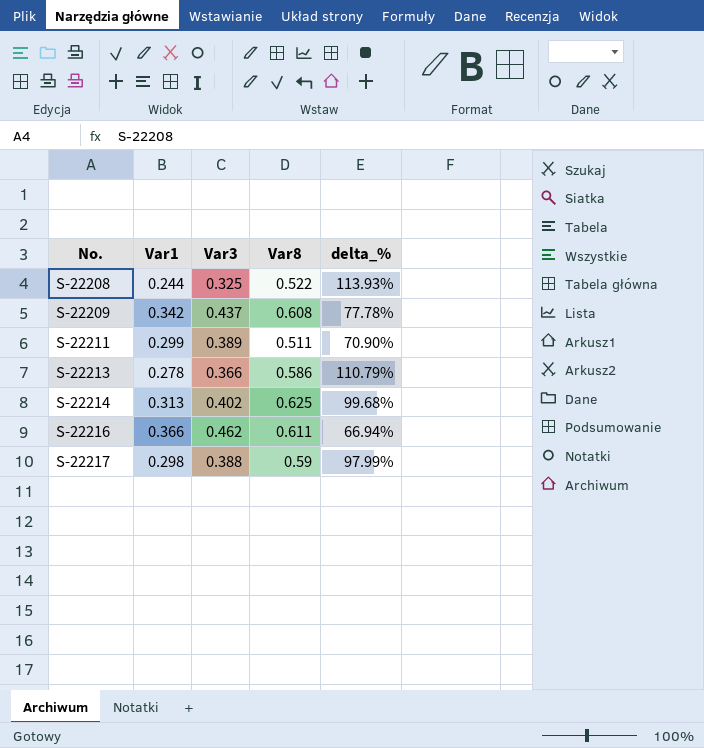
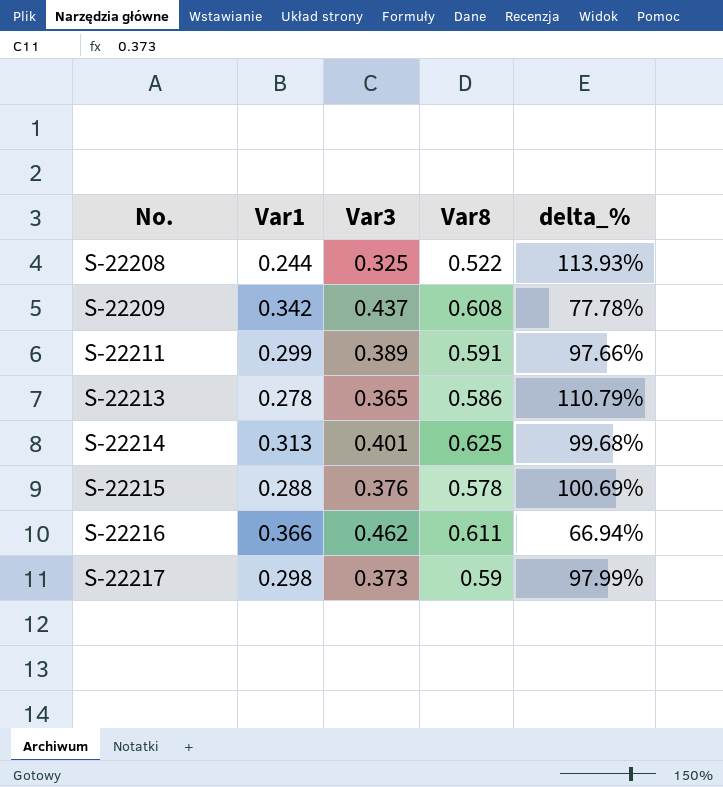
S-22211 | Var8: 0.511 -> 0.591
S-22211 | delta_%: 70.90% -> 97.66%
S-22213 | Var3: 0.366 -> 0.365
S-22214 | Var3: 0.402 -> 0.401
row S-22215: none -> 0.288 | 0.376 | 0.578 | 100.69%
S-22217 | Var3: 0.388 -> 0.373

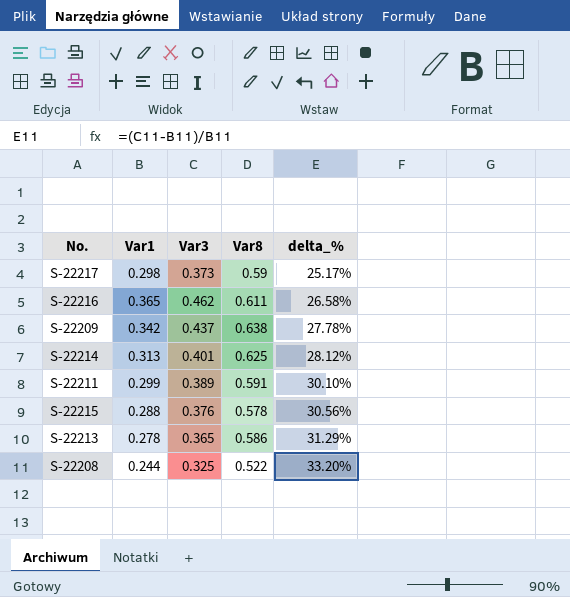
row order: No. ascending -> delta_% ascending
column delta_% | formula: ([Var8] - [Var1]) / [Var1] -> ([Var3] - [Var1]) / [Var1]
S-22216 | Var1: 0.366 -> 0.365
S-22209 | Var8: 0.608 -> 0.638

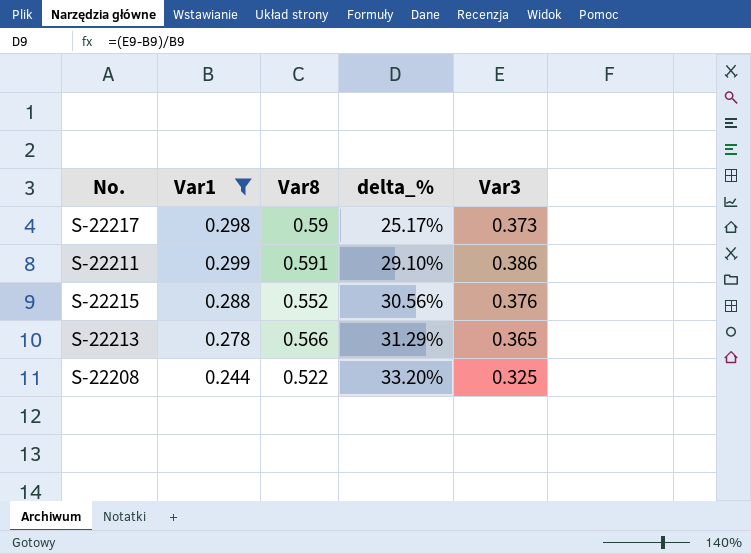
filter: none -> Var1 <= 0.299
column Var3 | position: 3 -> 5
S-22211 | delta_%: 30.10% -> 29.10%
S-22211 | Var3: 0.389 -> 0.386
S-22215 | Var8: 0.578 -> 0.552
S-22213 | Var8: 0.586 -> 0.566

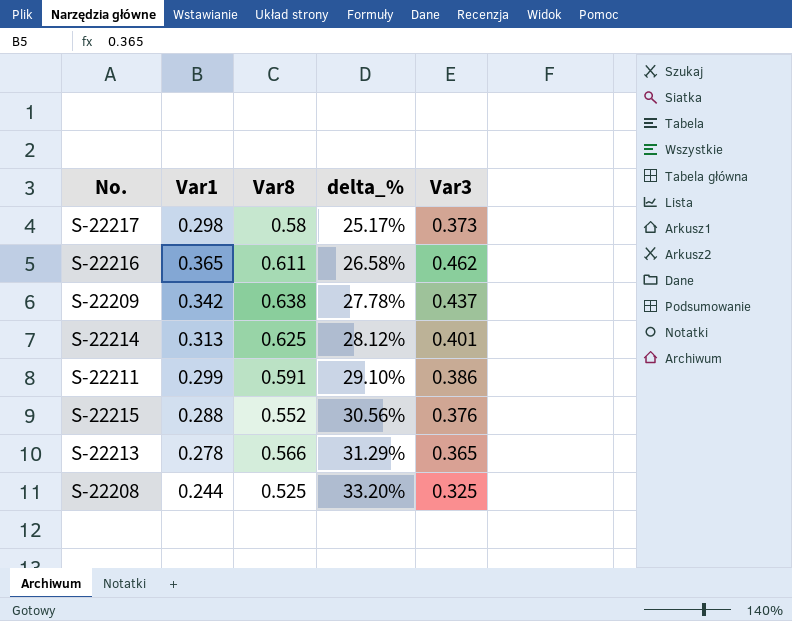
filter: Var1 <= 0.299 -> none
S-22217 | Var8: 0.59 -> 0.58
S-22208 | Var8: 0.522 -> 0.525

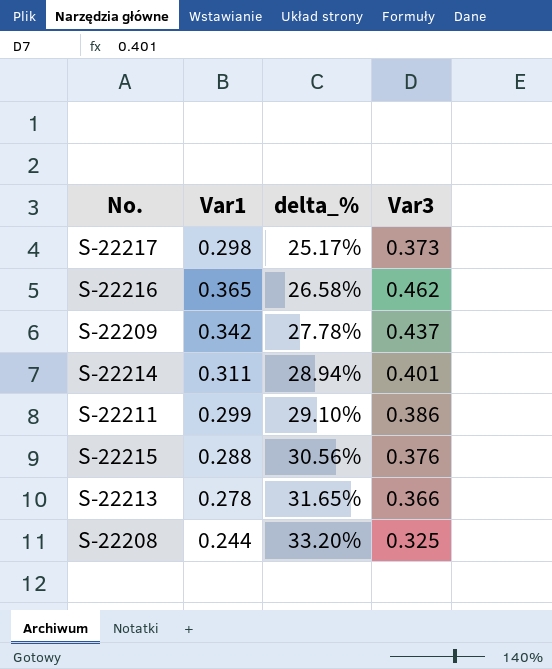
column Var8 | position: 3 -> none
S-22214 | Var1: 0.313 -> 0.311
S-22214 | delta_%: 28.12% -> 28.94%
S-22213 | delta_%: 31.29% -> 31.65%
S-22213 | Var3: 0.365 -> 0.366

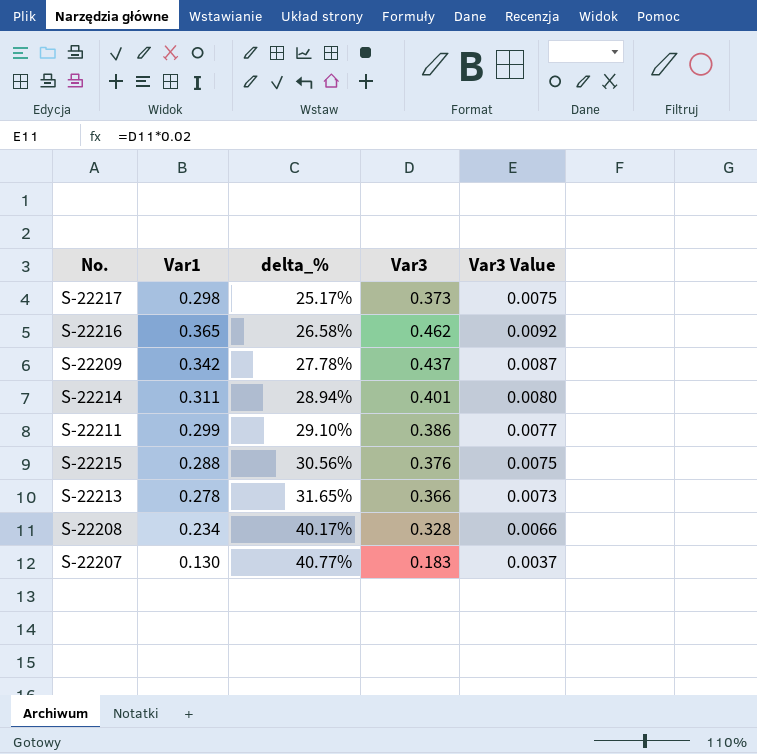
column Var3 Value | formula: none -> [Var3] * 0.02
S-22208 | Var1: 0.244 -> 0.234
S-22208 | delta_%: 33.20% -> 40.17%
S-22208 | Var3: 0.325 -> 0.328
row S-22207: none -> 0.130 | 40.77% | 0.183 | 0.0037

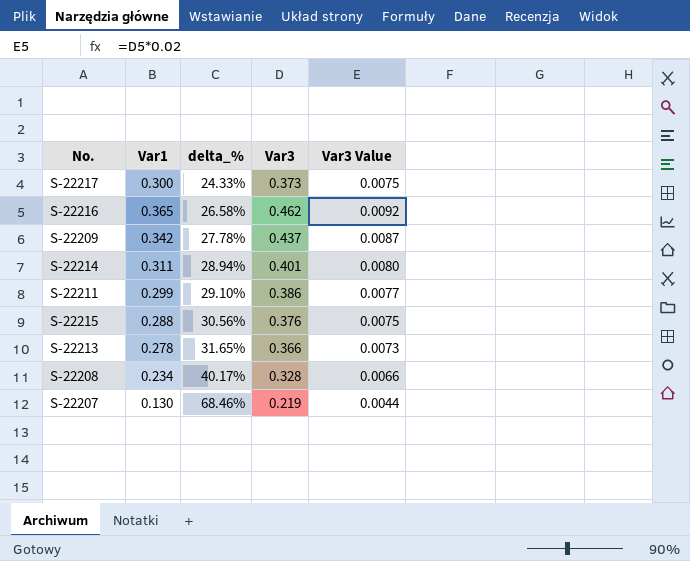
S-22217 | Var1: 0.298 -> 0.300
S-22217 | delta_%: 25.17% -> 24.33%
S-22207 | delta_%: 40.77% -> 68.46%
S-22207 | Var3: 0.183 -> 0.219
S-22207 | Var3 Value: 0.0037 -> 0.0044

